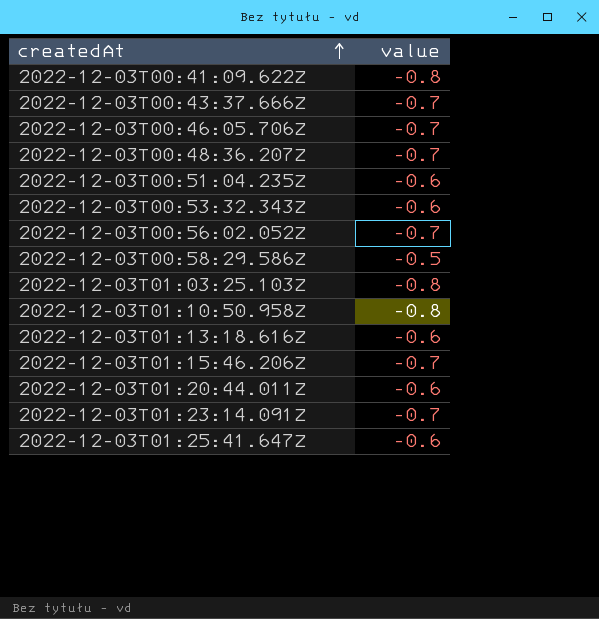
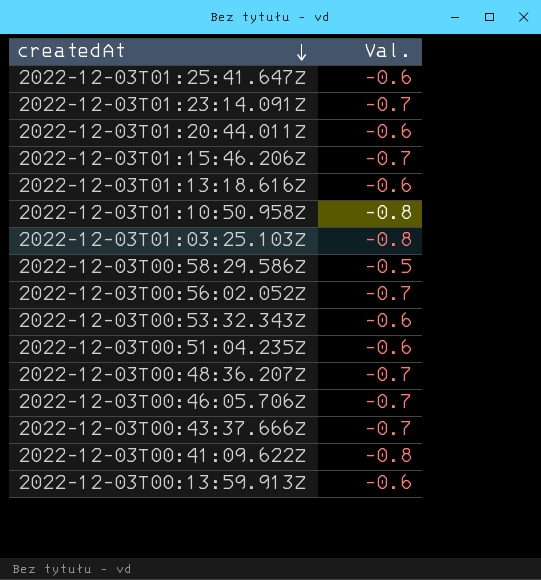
row order: createdAt ascending -> createdAt descending
column name: value -> Val.
row 2022-12-03T00:13:59.913Z: none -> -0.6

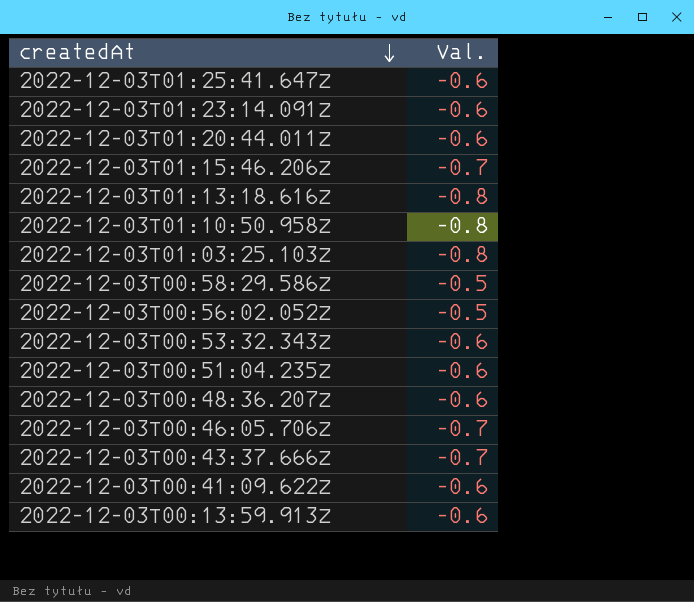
2022-12-03T01:23:14.091Z | Val.: -0.7 -> -0.6
2022-12-03T01:13:18.616Z | Val.: -0.6 -> -0.8
2022-12-03T00:56:02.052Z | Val.: -0.7 -> -0.5
2022-12-03T00:48:36.207Z | Val.: -0.7 -> -0.6
2022-12-03T00:41:09.622Z | Val.: -0.8 -> -0.6

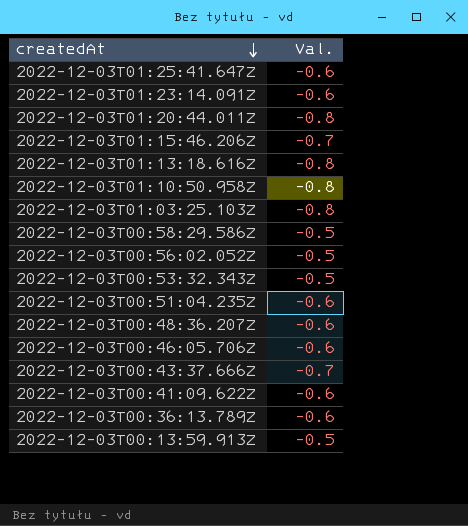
2022-12-03T01:20:44.011Z | Val.: -0.6 -> -0.8
2022-12-03T00:53:32.343Z | Val.: -0.6 -> -0.5
2022-12-03T00:46:05.706Z | Val.: -0.7 -> -0.6
row 2022-12-03T00:36:13.789Z: none -> -0.6
2022-12-03T00:13:59.913Z | Val.: -0.6 -> -0.5

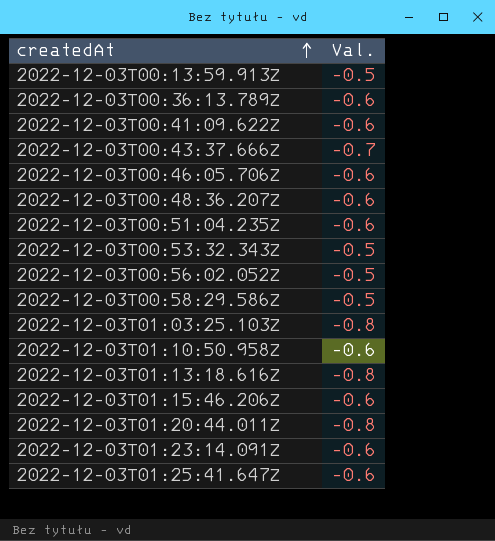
row order: createdAt descending -> createdAt ascending
2022-12-03T01:10:50.958Z | Val.: -0.8 -> -0.6
2022-12-03T01:15:46.206Z | Val.: -0.7 -> -0.6

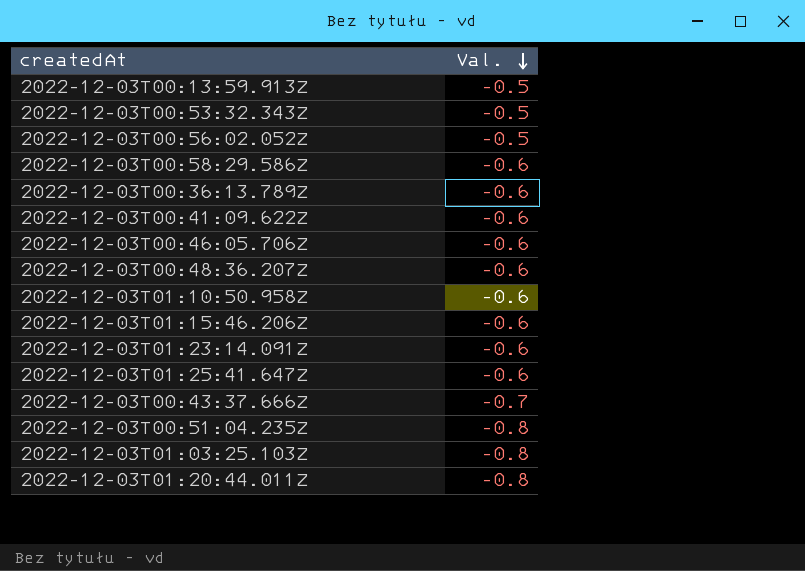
row order: createdAt ascending -> Val. descending
row 2022-12-03T01:13:18.616Z: -0.8 -> none
2022-12-03T00:58:29.586Z | Val.: -0.5 -> -0.6
2022-12-03T00:51:04.235Z | Val.: -0.6 -> -0.8

